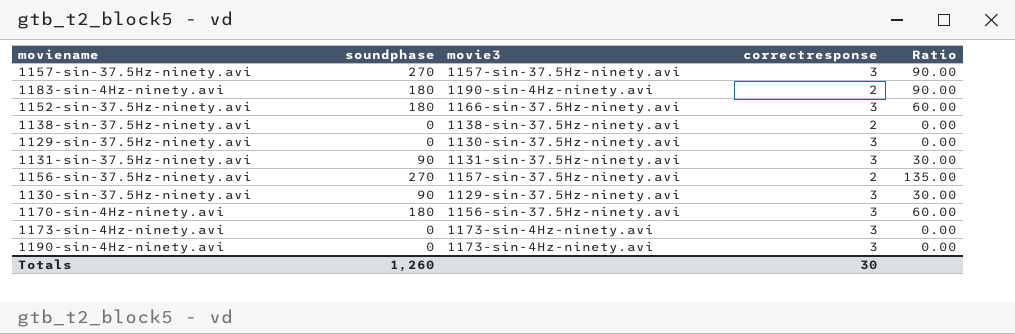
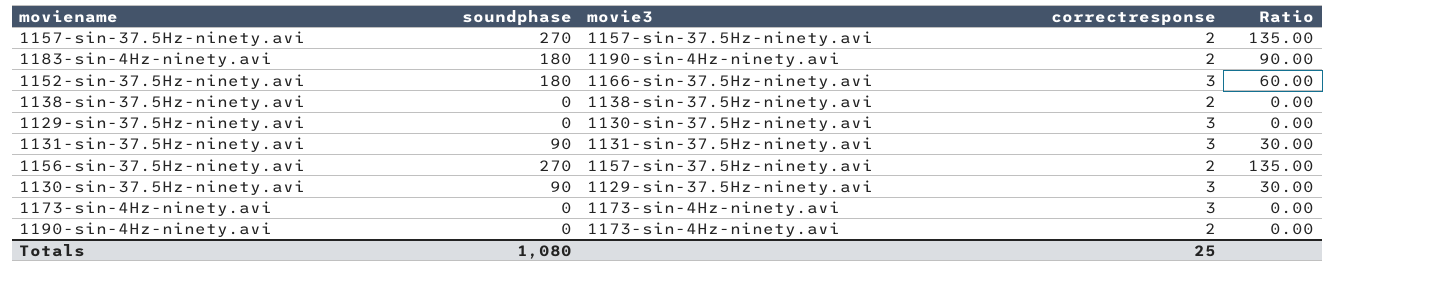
row 1170-sin-4Hz-ninety.avi: 180 | 1156-sin-37.5Hz-ninety.avi | 3 | 60.00 -> none
1157-sin-37.5Hz-ninety.avi | correctresponse: 3 -> 2
1157-sin-37.5Hz-ninety.avi | Ratio: 90.00 -> 135.00
1190-sin-4Hz-ninety.avi | correctresponse: 3 -> 2
Totals | soundphase: 1,260 -> 1,080
Totals | correctresponse: 30 -> 25

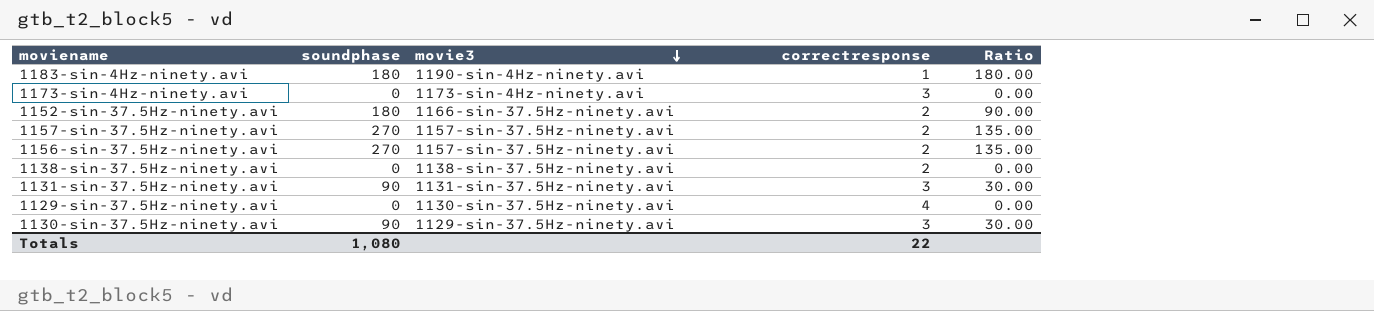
row order: none -> movie3 descending
row 1190-sin-4Hz-ninety.avi: 0 | 1173-sin-4Hz-ninety.avi | 2 | 0.00 -> none
1183-sin-4Hz-ninety.avi | correctresponse: 2 -> 1
1183-sin-4Hz-ninety.avi | Ratio: 90.00 -> 180.00
1152-sin-37.5Hz-ninety.avi | correctresponse: 3 -> 2
1152-sin-37.5Hz-ninety.avi | Ratio: 60.00 -> 90.00
1129-sin-37.5Hz-ninety.avi | correctresponse: 3 -> 4
Totals | correctresponse: 25 -> 22

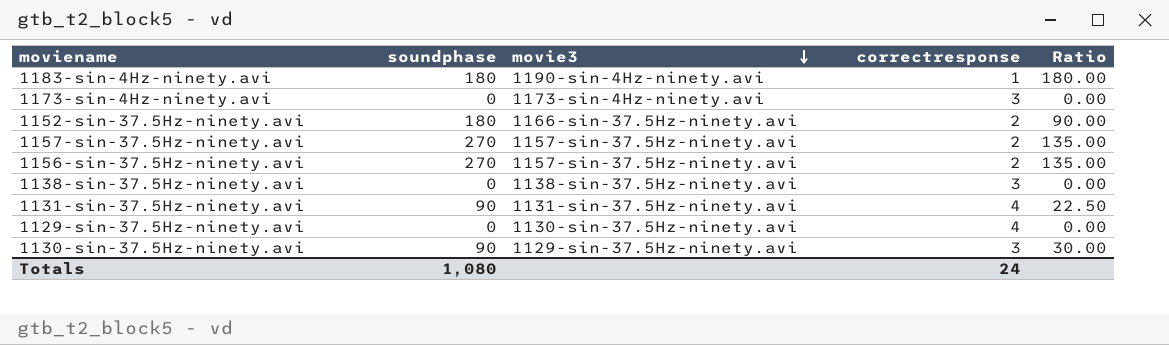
1138-sin-37.5Hz-ninety.avi | correctresponse: 2 -> 3
1131-sin-37.5Hz-ninety.avi | correctresponse: 3 -> 4
1131-sin-37.5Hz-ninety.avi | Ratio: 30.00 -> 22.50
Totals | correctresponse: 22 -> 24

